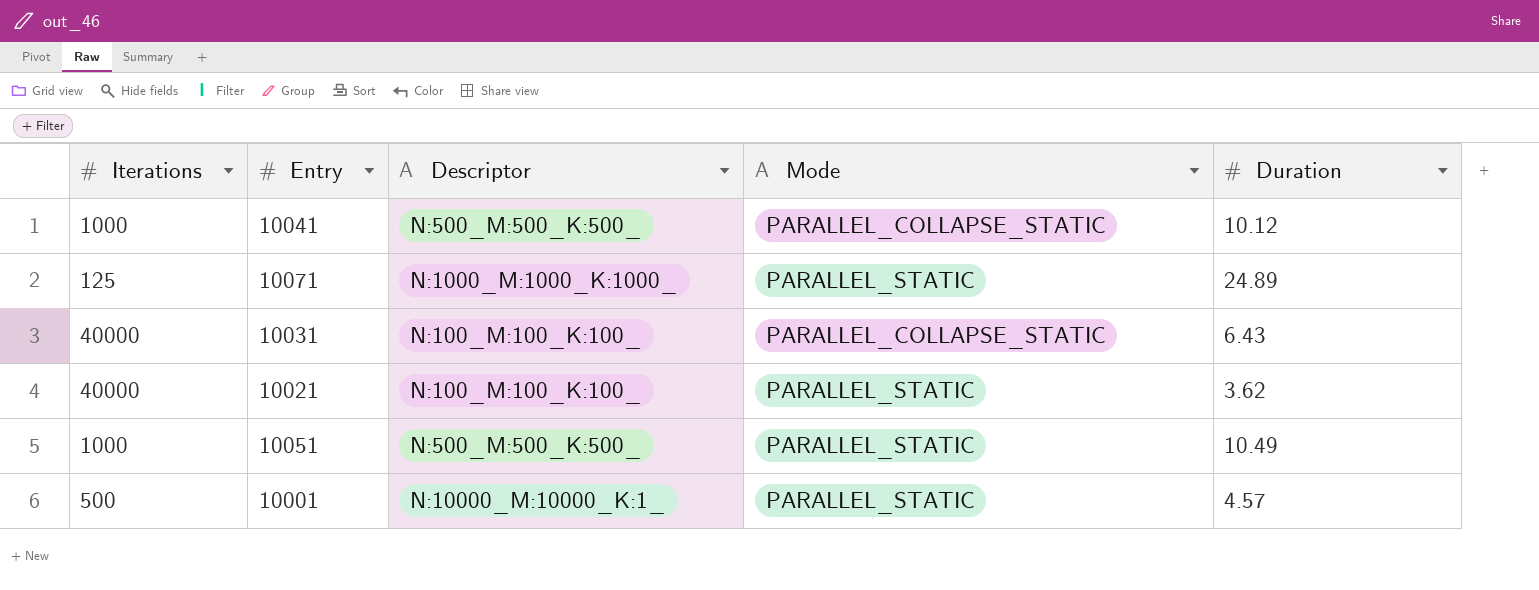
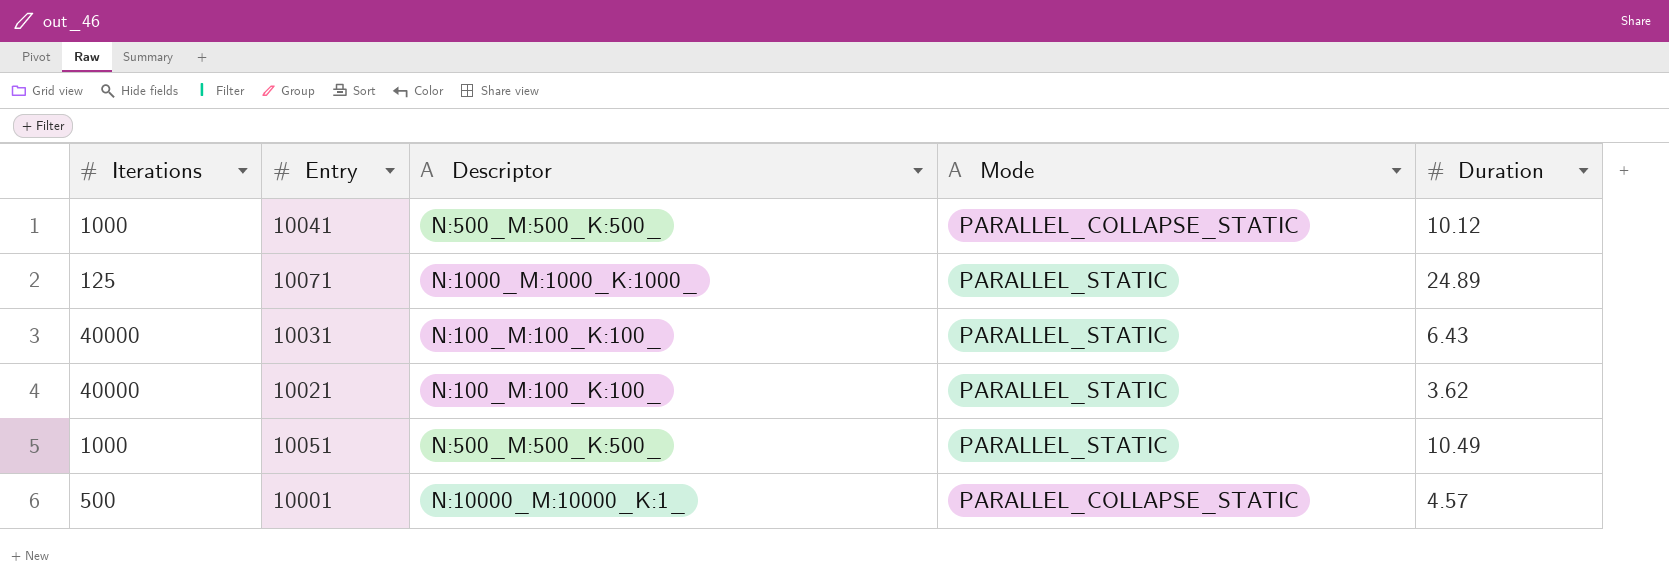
10031 | Mode: PARALLEL_COLLAPSE_STATIC -> PARALLEL_STATIC
10001 | Mode: PARALLEL_STATIC -> PARALLEL_COLLAPSE_STATIC

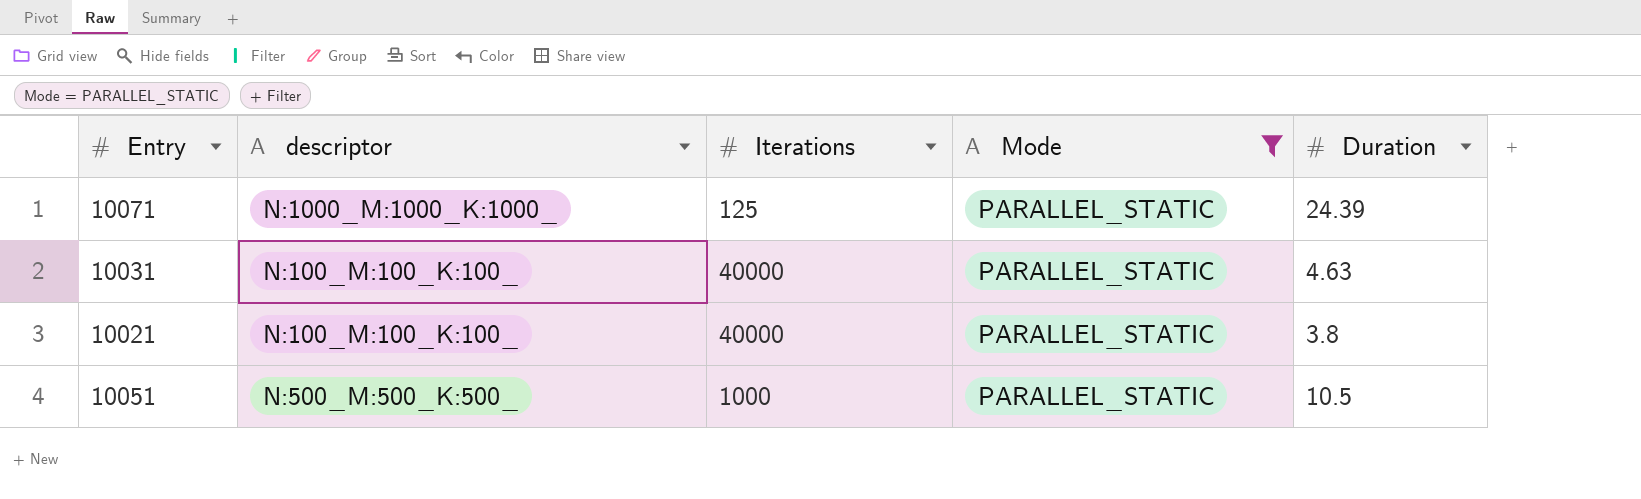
filter: none -> Mode = PARALLEL_STATIC
column name: Descriptor -> descriptor
column Iterations | position: 1 -> 3
10071 | Duration: 24.89 -> 24.39
10031 | Duration: 6.43 -> 4.63
10021 | Duration: 3.62 -> 3.8
10051 | Duration: 10.49 -> 10.5

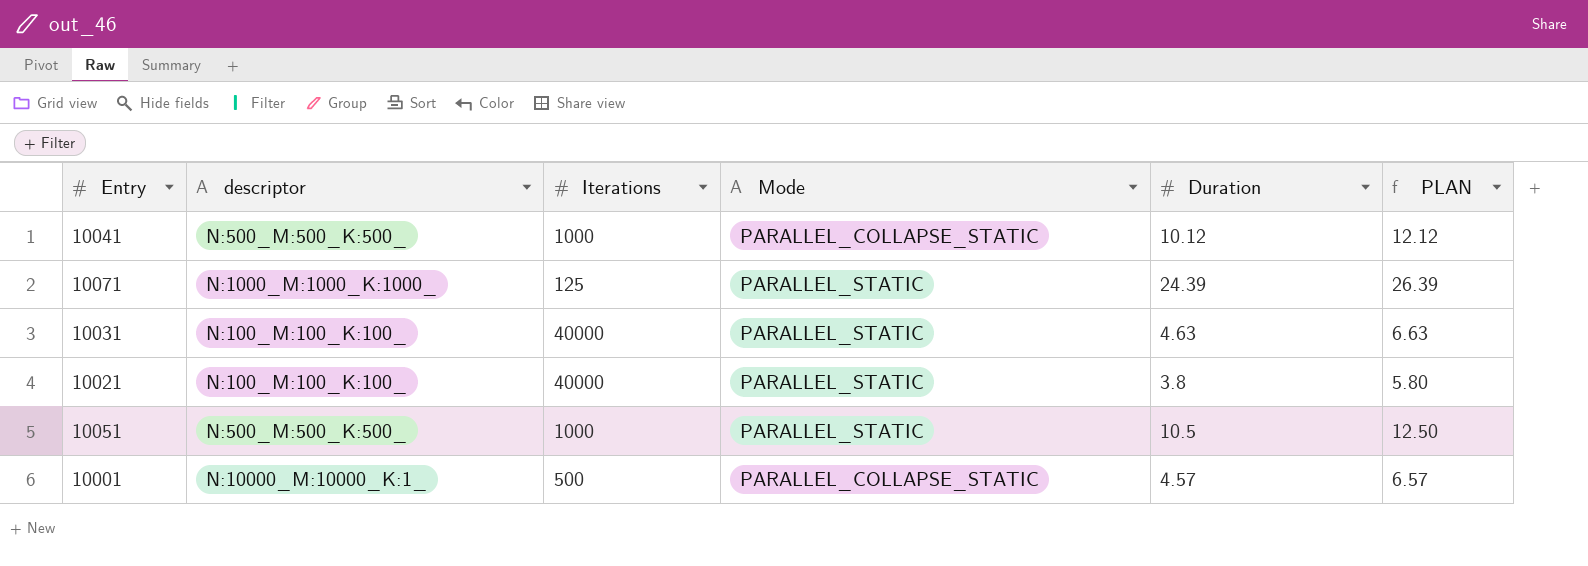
filter: Mode = PARALLEL_STATIC -> none
column PLAN | formula: none -> [Duration] + 2

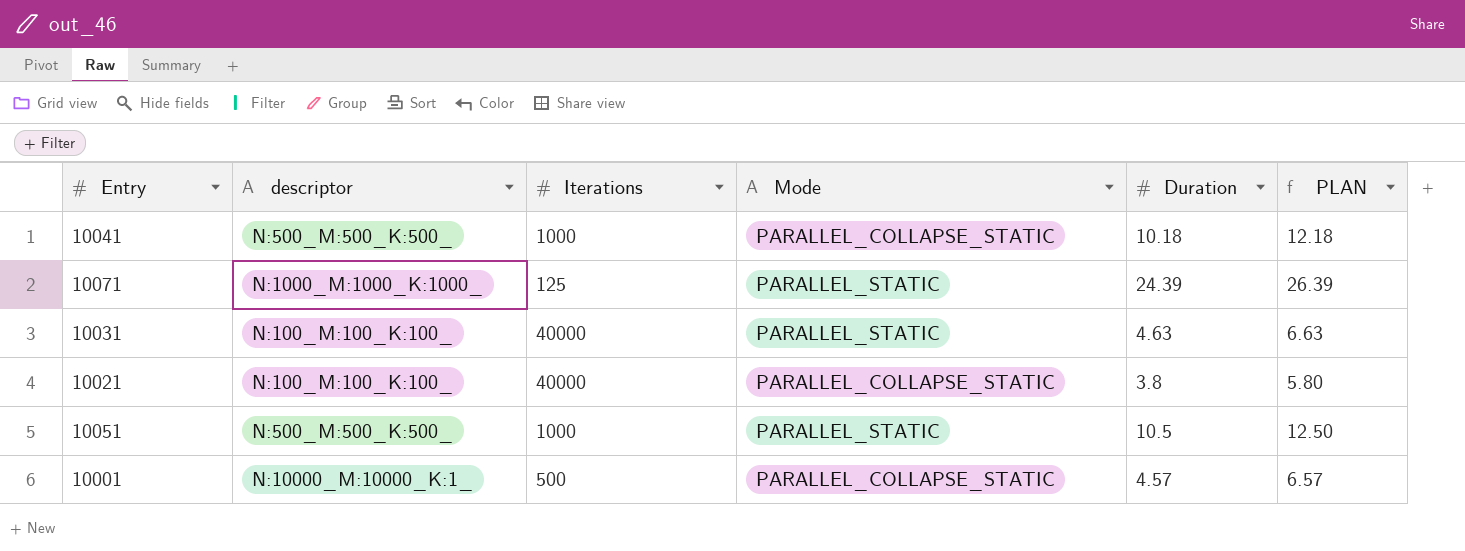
10041 | Duration: 10.12 -> 10.18
10041 | PLAN: 12.12 -> 12.18
10021 | Mode: PARALLEL_STATIC -> PARALLEL_COLLAPSE_STATIC

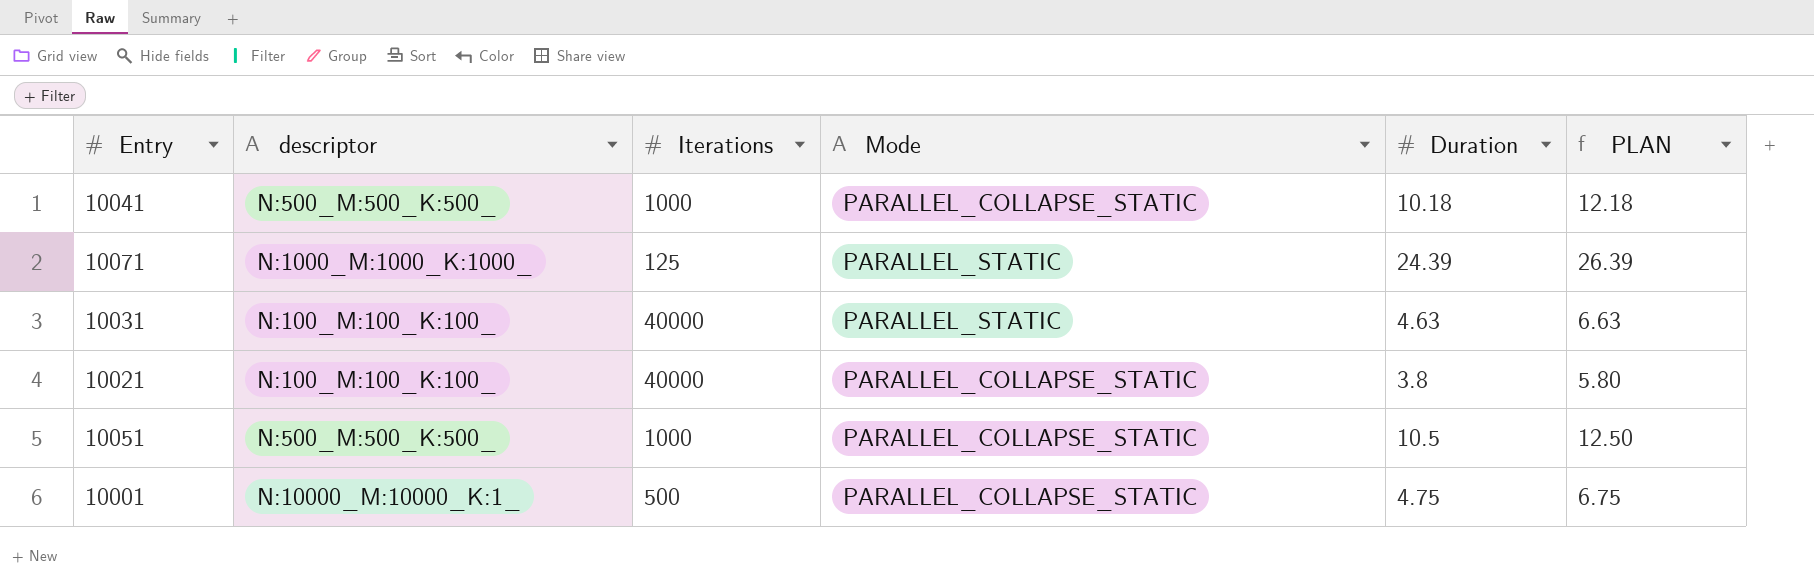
10051 | Mode: PARALLEL_STATIC -> PARALLEL_COLLAPSE_STATIC
10001 | Duration: 4.57 -> 4.75
10001 | PLAN: 6.57 -> 6.75

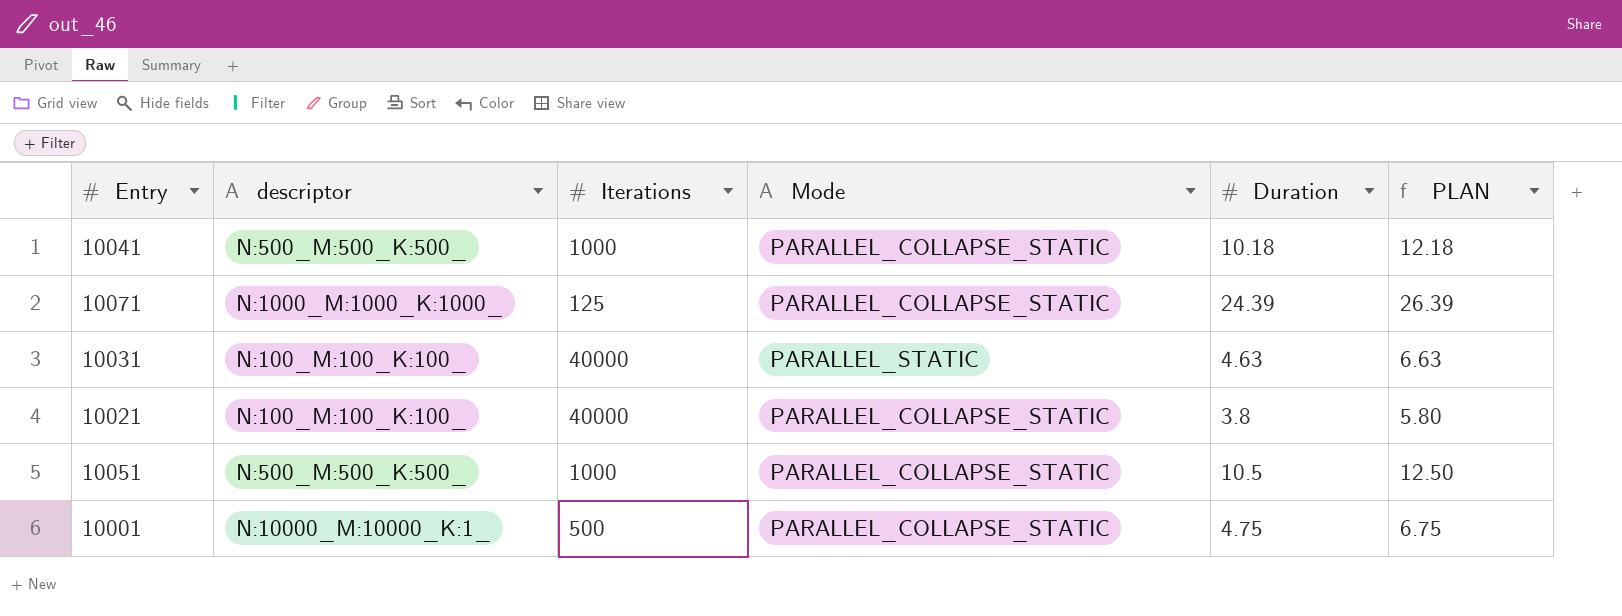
10071 | Mode: PARALLEL_STATIC -> PARALLEL_COLLAPSE_STATIC

